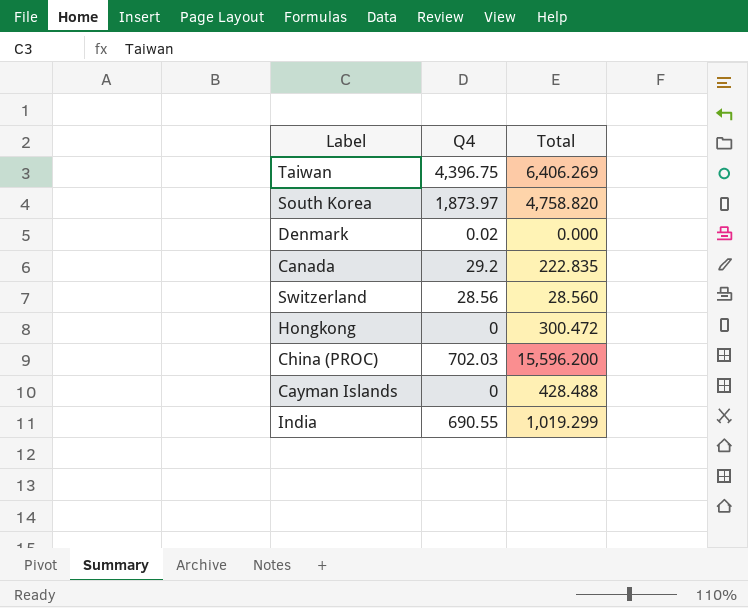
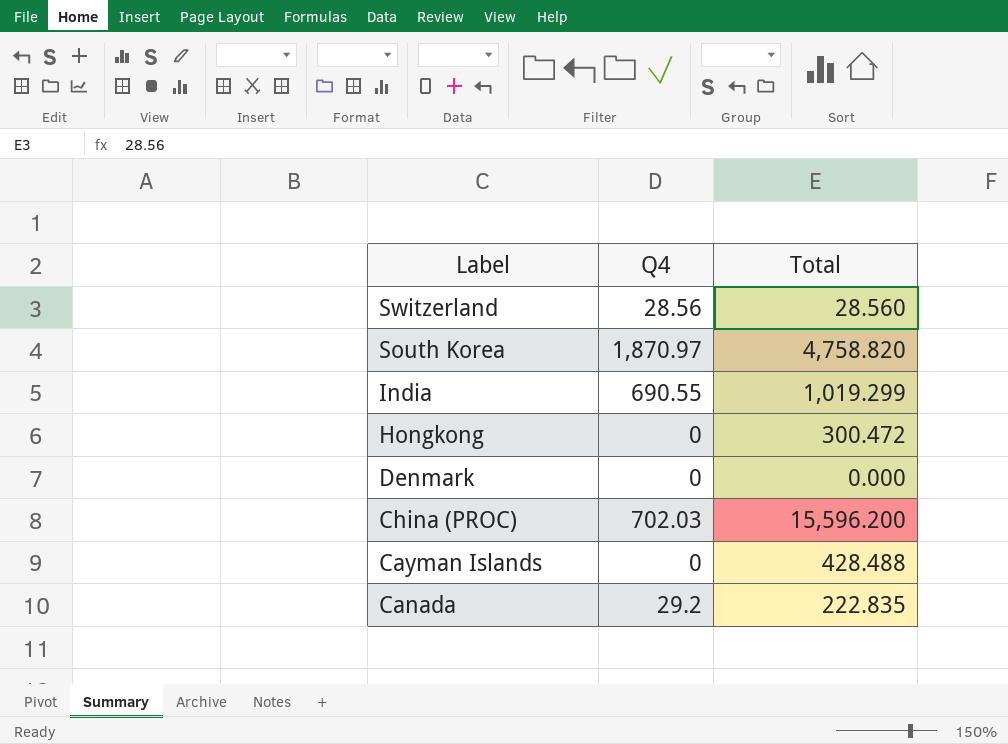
row order: none -> Label descending
row Taiwan: 4,396.75 | 6,406.269 -> none
South Korea | Q4: 1,873.97 -> 1,870.97
Denmark | Q4: 0.02 -> 0

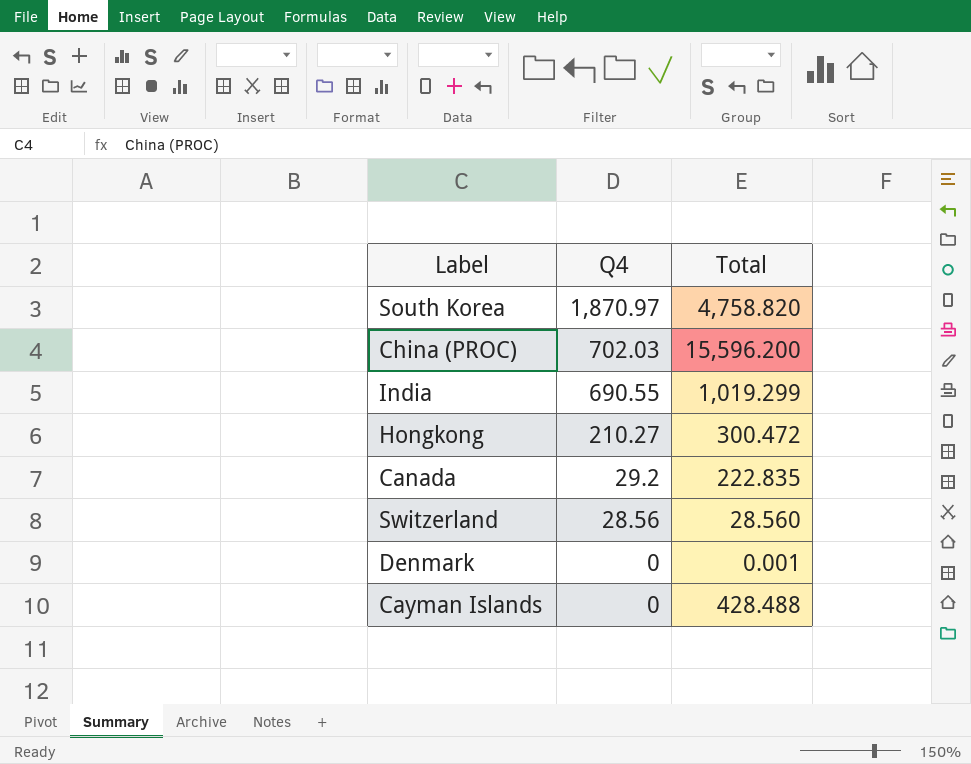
row order: Label descending -> Q4 descending
Hongkong | Q4: 0 -> 210.27
Denmark | Total: 0.000 -> 0.001

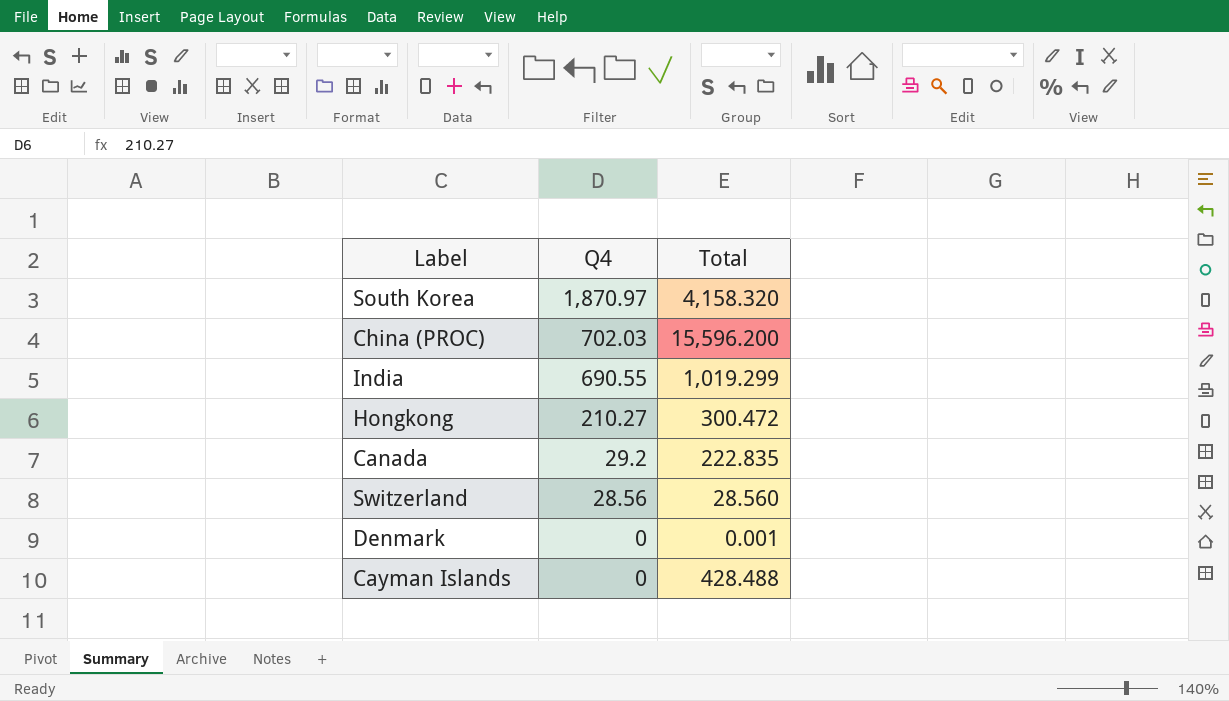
South Korea | Total: 4,758.820 -> 4,158.320

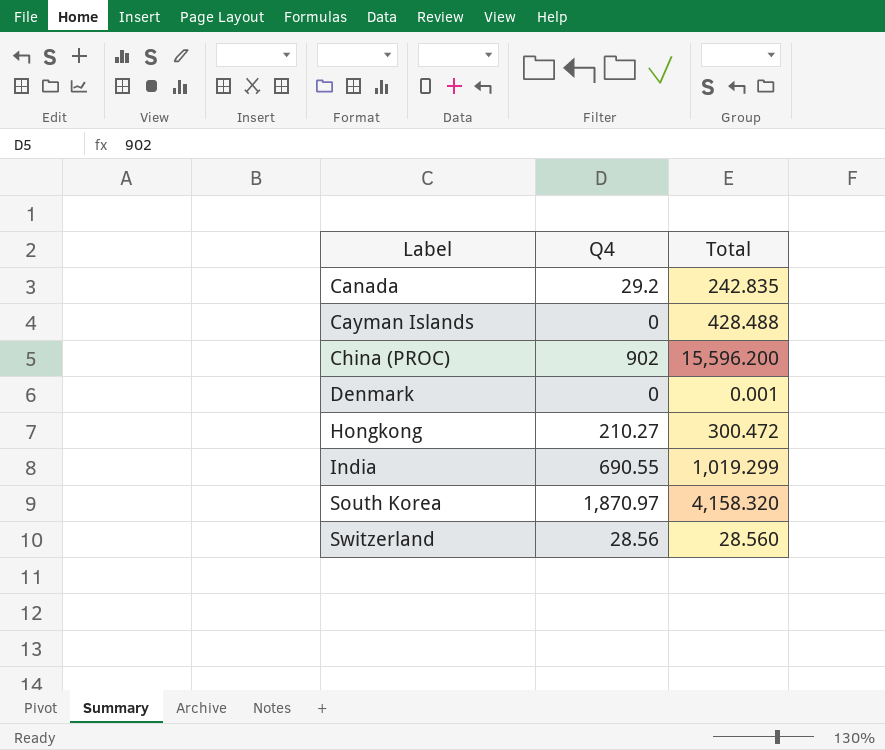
row order: Q4 descending -> Label ascending
Canada | Total: 222.835 -> 242.835
China (PROC) | Q4: 702.03 -> 902

